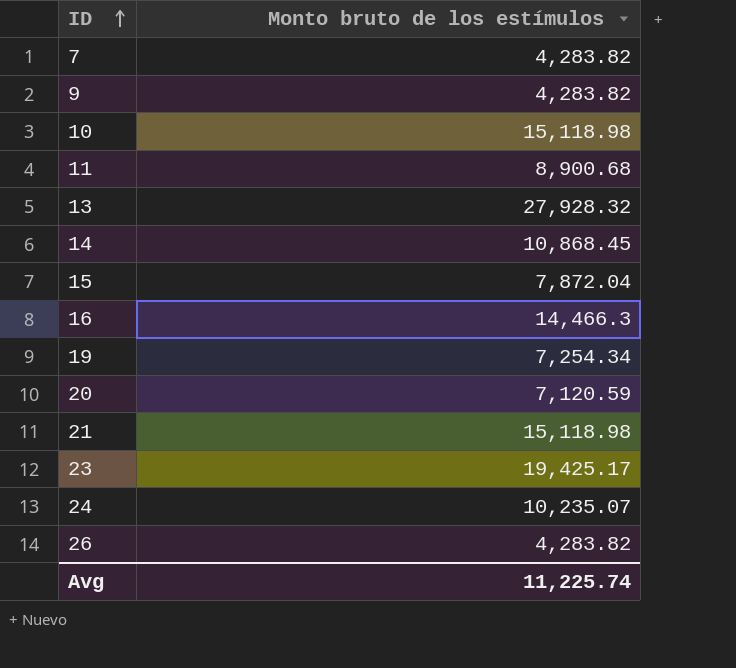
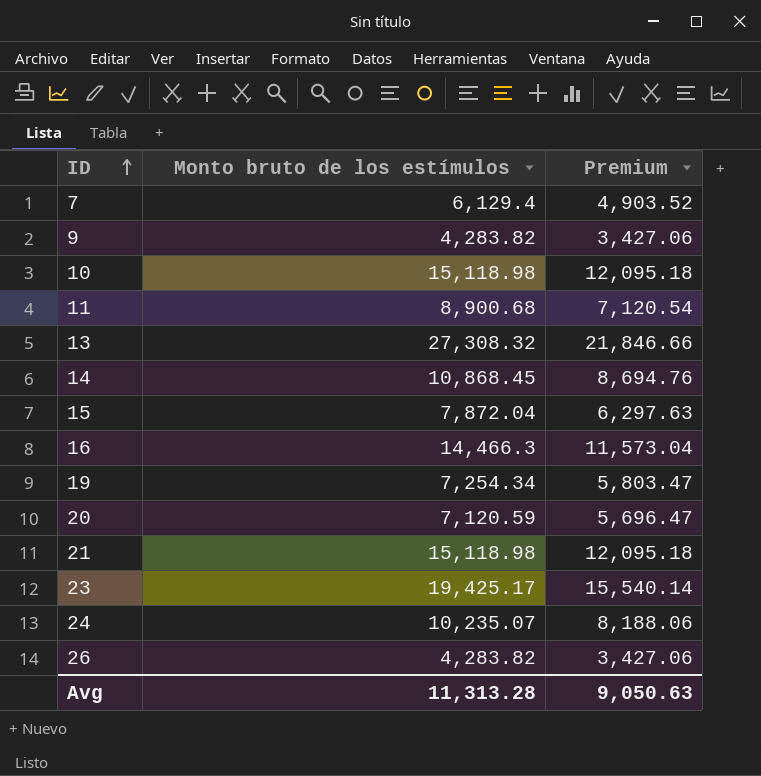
column Premium | formula: none -> [Monto bruto de los estímulos] * 0.8
7 | Monto bruto de los estímulos: 4,283.82 -> 6,129.4
13 | Monto bruto de los estímulos: 27,928.32 -> 27,308.32
Avg | Monto bruto de los estímulos: 11,225.74 -> 11,313.28

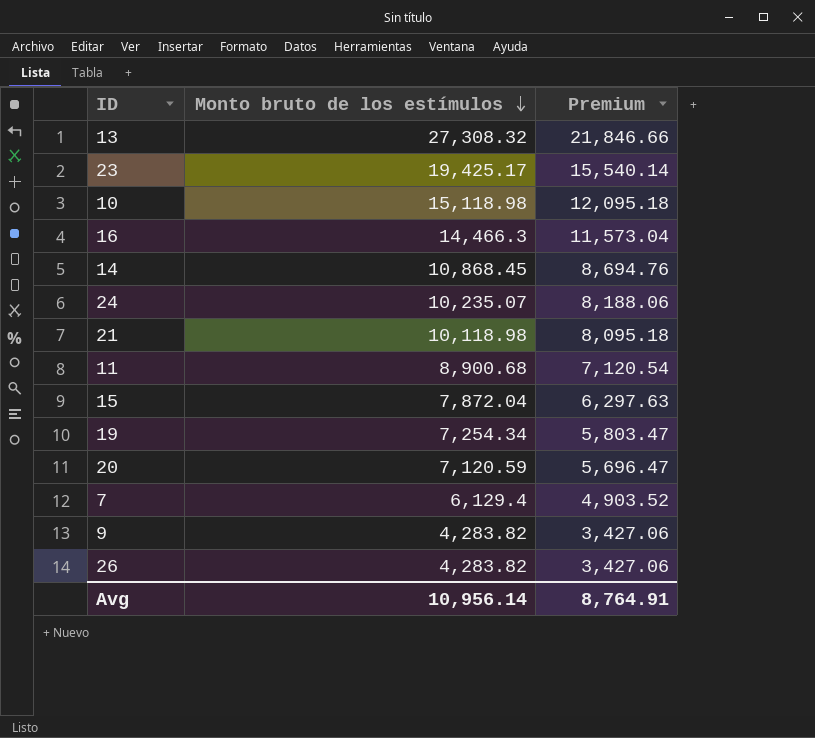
row order: ID ascending -> Monto bruto de los estímulos descending
21 | Monto bruto de los estímulos: 15,118.98 -> 10,118.98
21 | Premium: 12,095.18 -> 8,095.18
Avg | Monto bruto de los estímulos: 11,313.28 -> 10,956.14
Avg | Premium: 9,050.63 -> 8,764.91

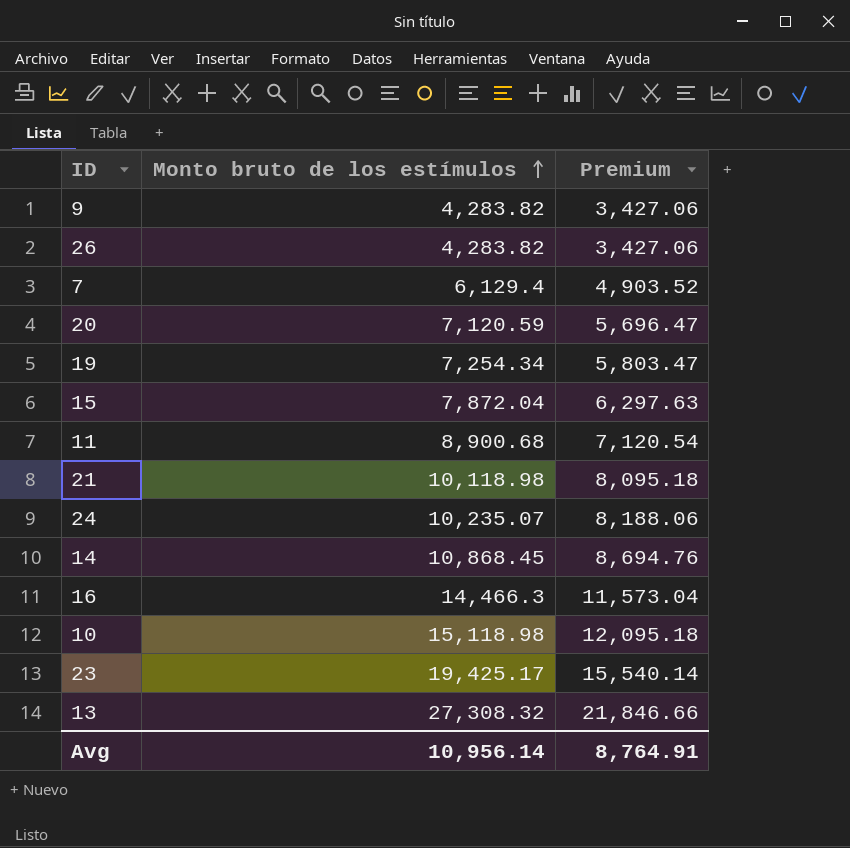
row order: Monto bruto de los estímulos descending -> Monto bruto de los estímulos ascending

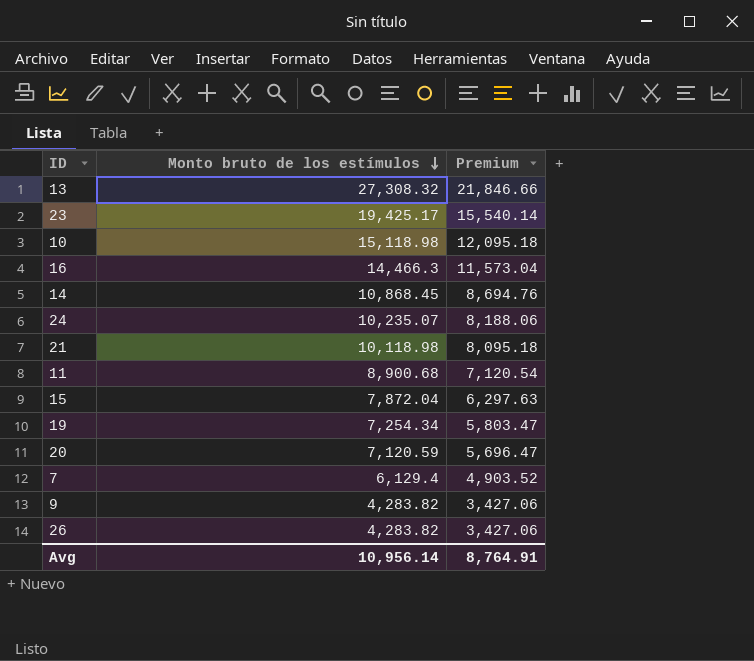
row order: Monto bruto de los estímulos ascending -> Monto bruto de los estímulos descending

